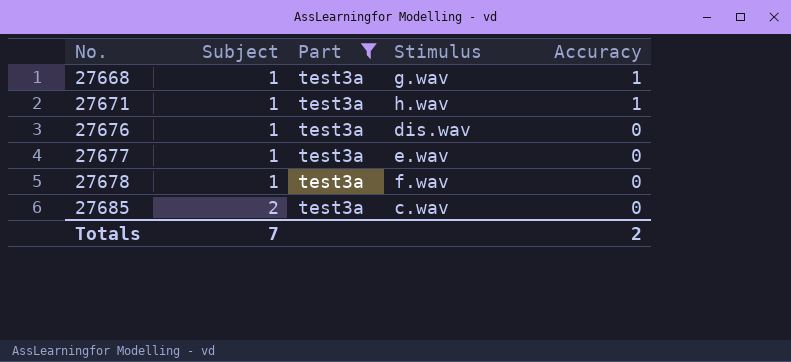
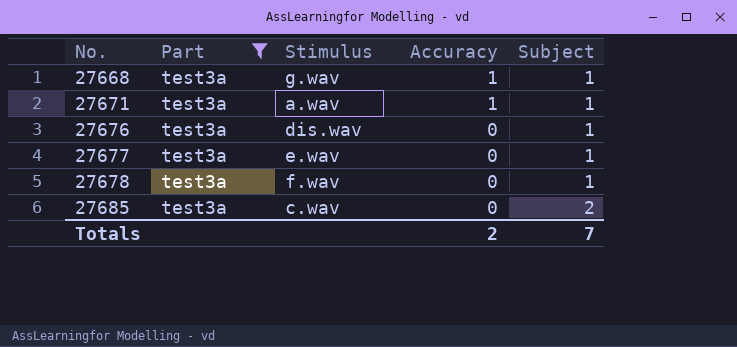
column Subject | position: 2 -> 5
27671 | Stimulus: h.wav -> a.wav

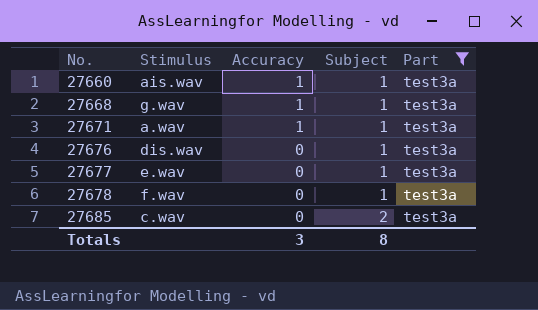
column Part | position: 2 -> 5
row 27660: none -> ais.wav | 1 | 1 | test3a
Totals | Accuracy: 2 -> 3
Totals | Subject: 7 -> 8

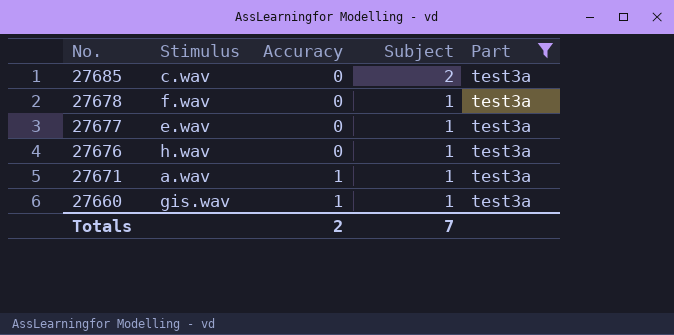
row order: No. ascending -> No. descending
row 27668: g.wav | 1 | 1 | test3a -> none
27676 | Stimulus: dis.wav -> h.wav
27660 | Stimulus: ais.wav -> gis.wav
Totals | Accuracy: 3 -> 2
Totals | Subject: 8 -> 7

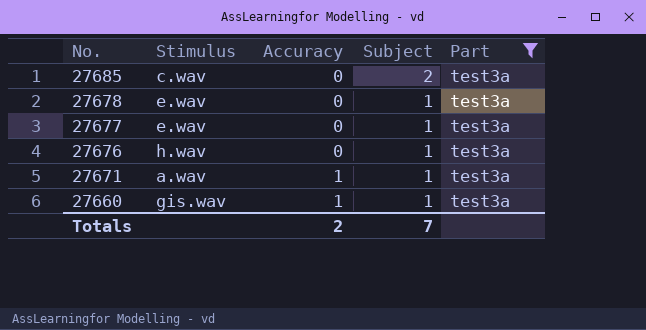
27678 | Stimulus: f.wav -> e.wav

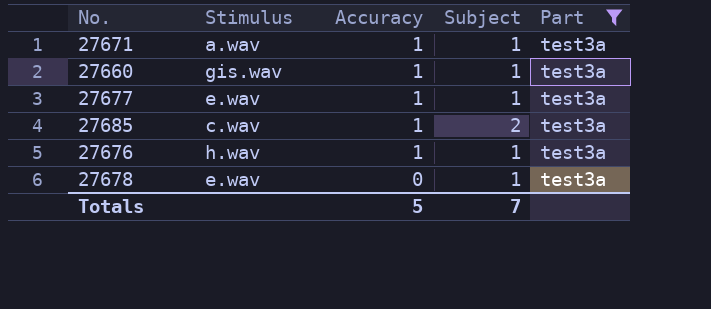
row order: No. descending -> Accuracy descending
27677 | Accuracy: 0 -> 1
27685 | Accuracy: 0 -> 1
27676 | Accuracy: 0 -> 1
Totals | Accuracy: 2 -> 5

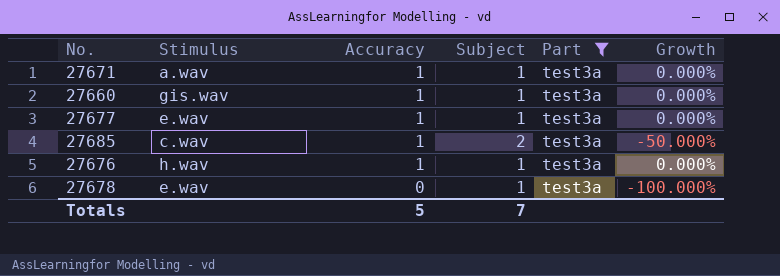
column Growth | formula: none -> ([Accuracy] - [Subject]) / [Subject]

